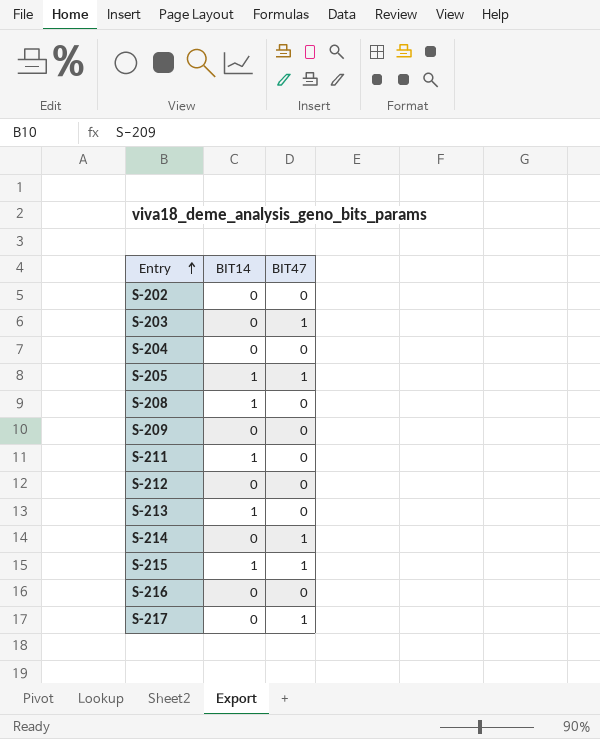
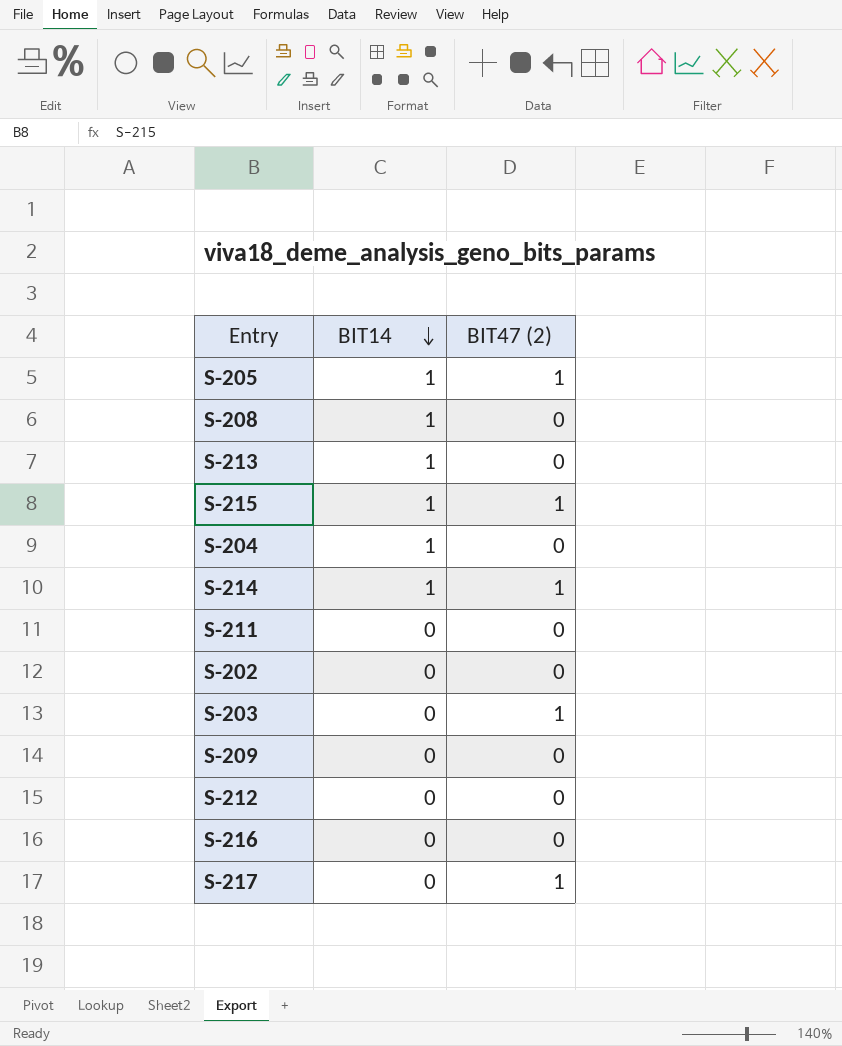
row order: Entry ascending -> BIT14 descending
column name: BIT47 -> BIT47 (2)
S-204 | BIT14: 0 -> 1
S-214 | BIT14: 0 -> 1
S-211 | BIT14: 1 -> 0

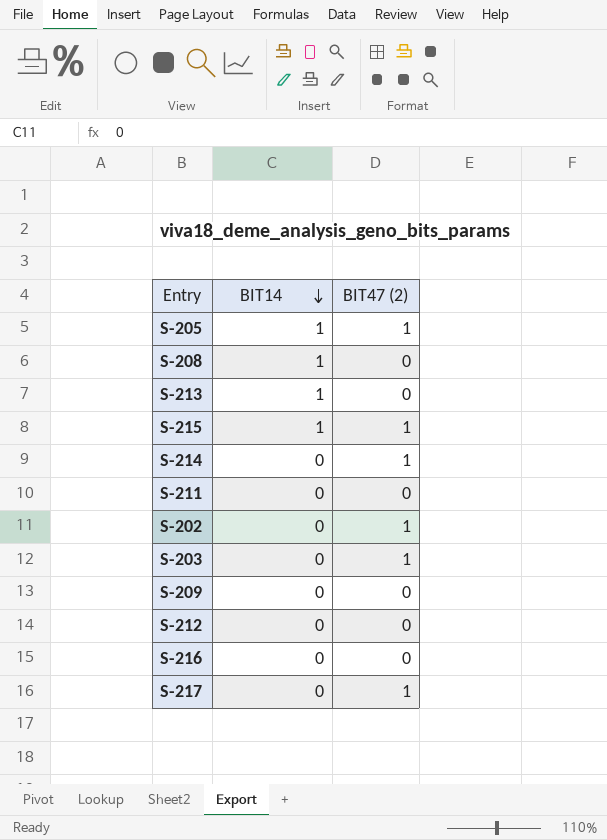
row S-204: 1 | 0 -> none
S-214 | BIT14: 1 -> 0
S-202 | BIT47 (2): 0 -> 1

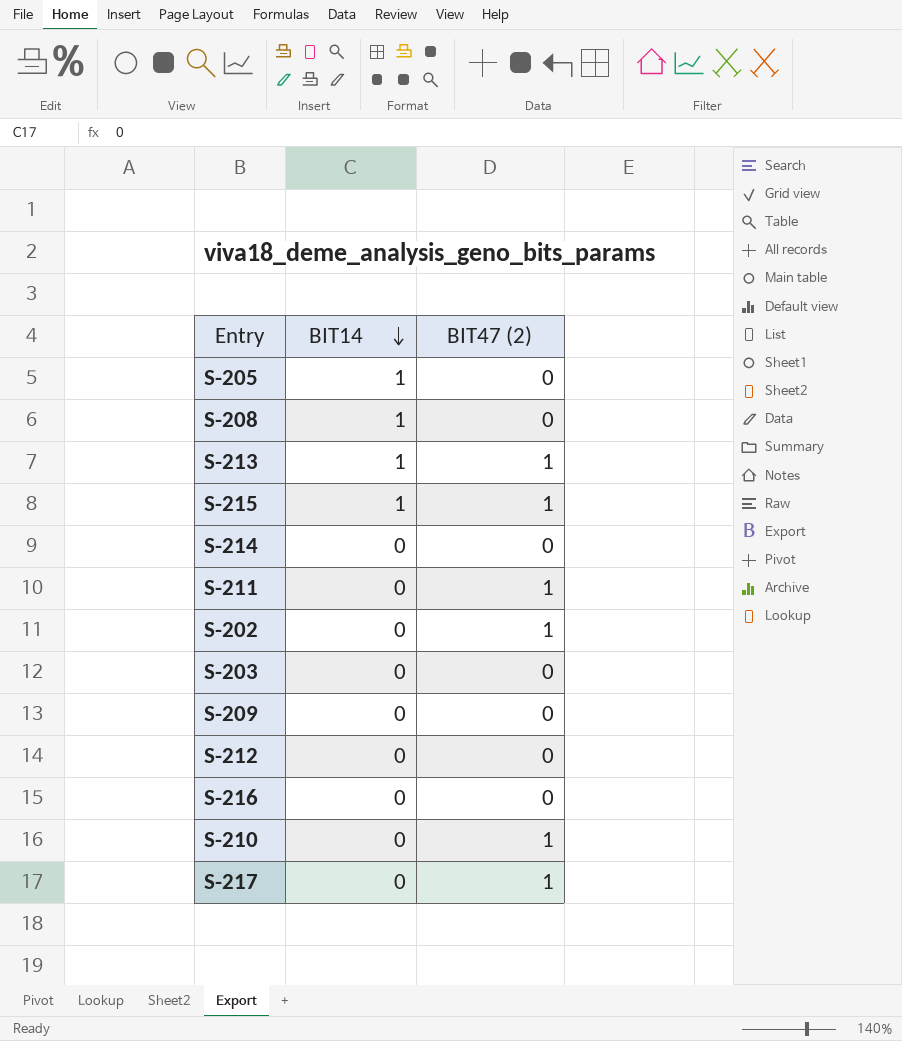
S-205 | BIT47 (2): 1 -> 0
S-213 | BIT47 (2): 0 -> 1
S-214 | BIT47 (2): 1 -> 0
S-211 | BIT47 (2): 0 -> 1
S-203 | BIT47 (2): 1 -> 0
row S-210: none -> 0 | 1

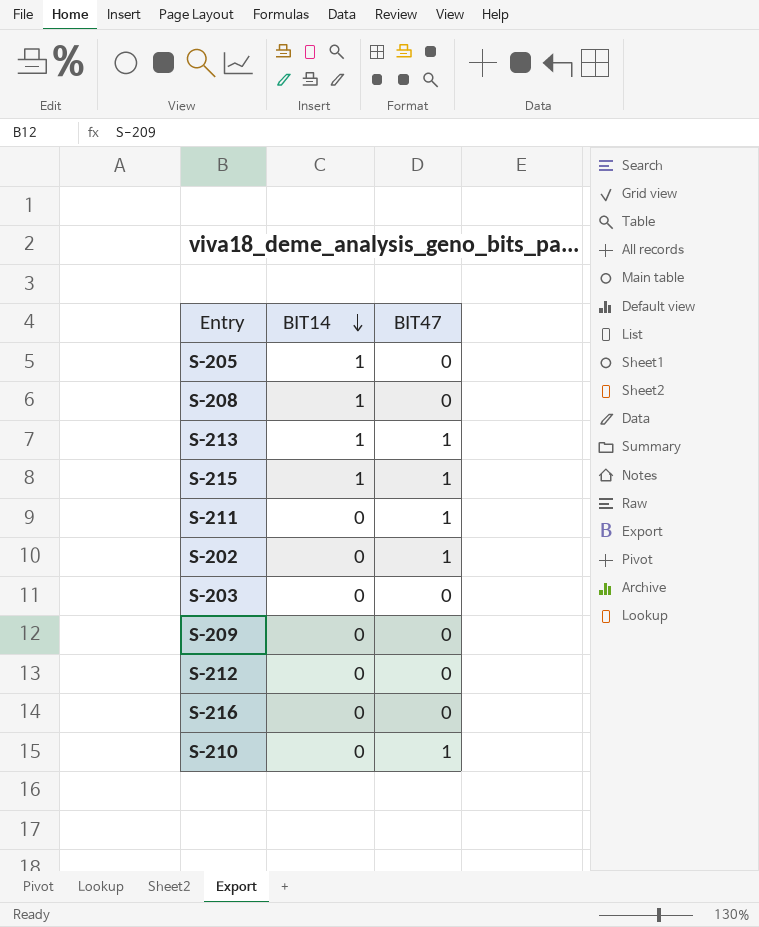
column name: BIT47 (2) -> BIT47
row S-214: 0 | 0 -> none
row S-217: 0 | 1 -> none

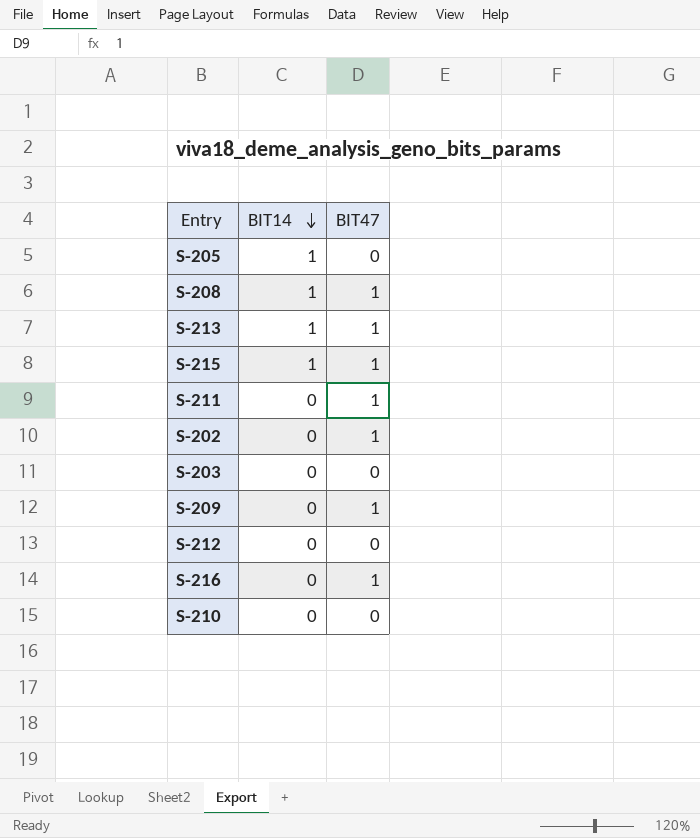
S-208 | BIT47: 0 -> 1
S-209 | BIT47: 0 -> 1
S-216 | BIT47: 0 -> 1
S-210 | BIT47: 1 -> 0

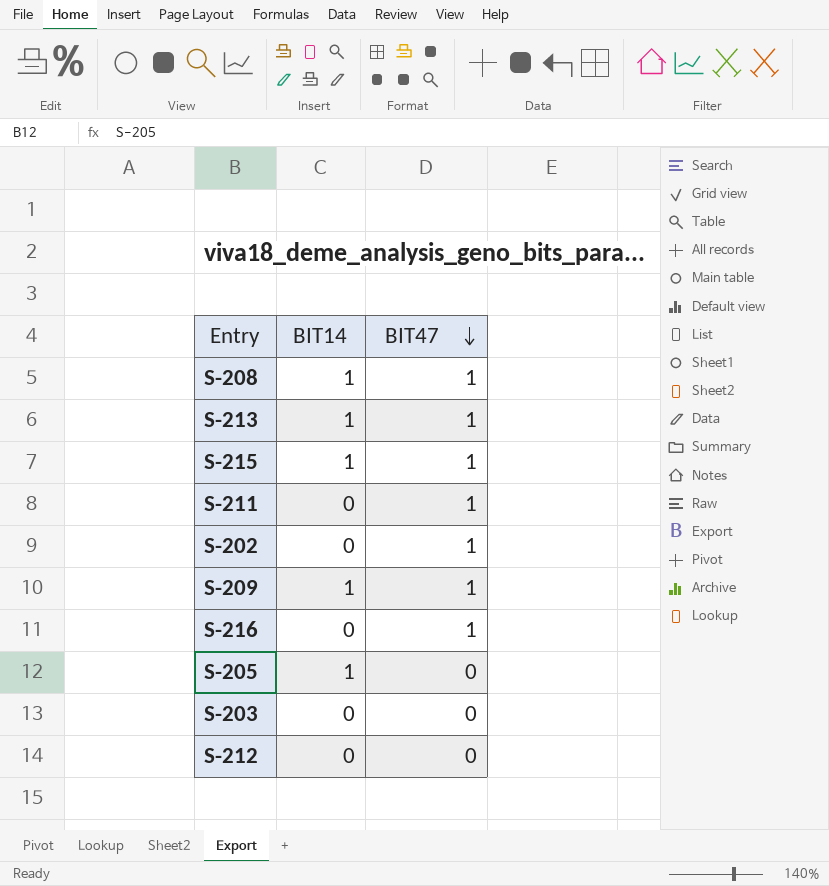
row order: BIT14 descending -> BIT47 descending
row S-210: 0 | 0 -> none
S-209 | BIT14: 0 -> 1

